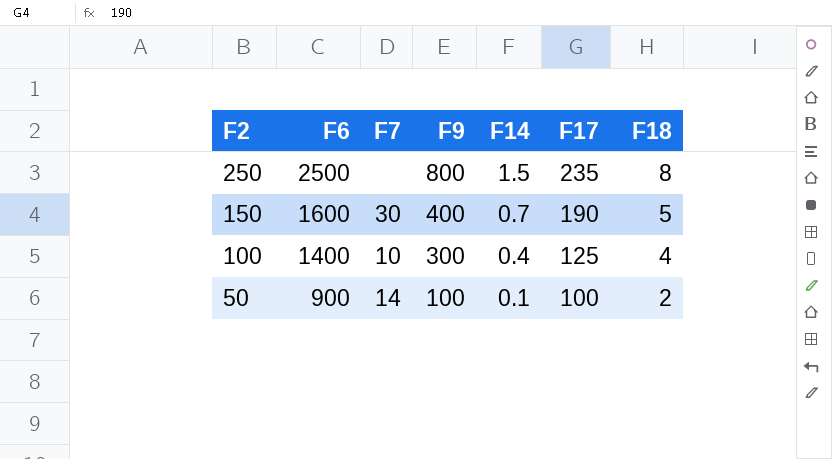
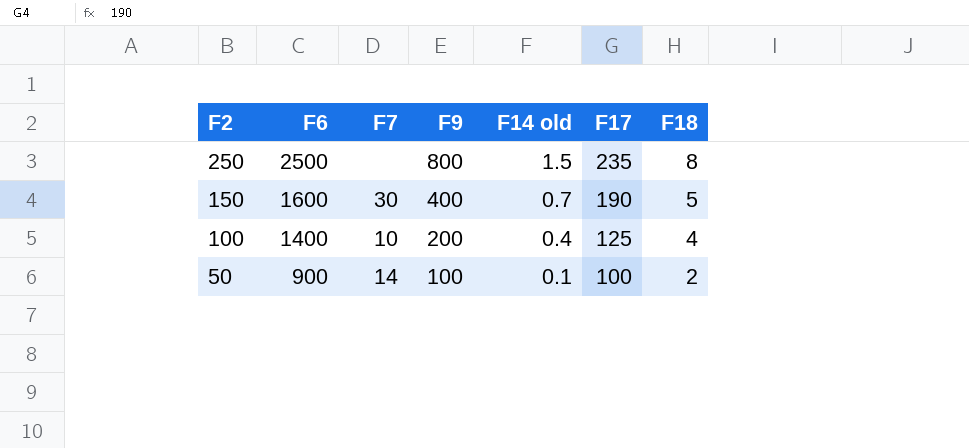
column name: F14 -> F14 old
100 | F9: 300 -> 200

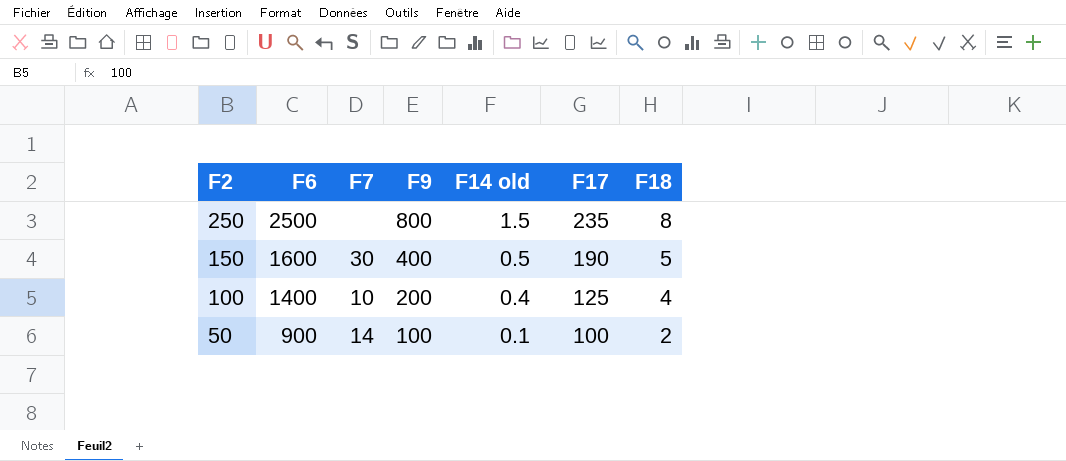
150 | F14 old: 0.7 -> 0.5

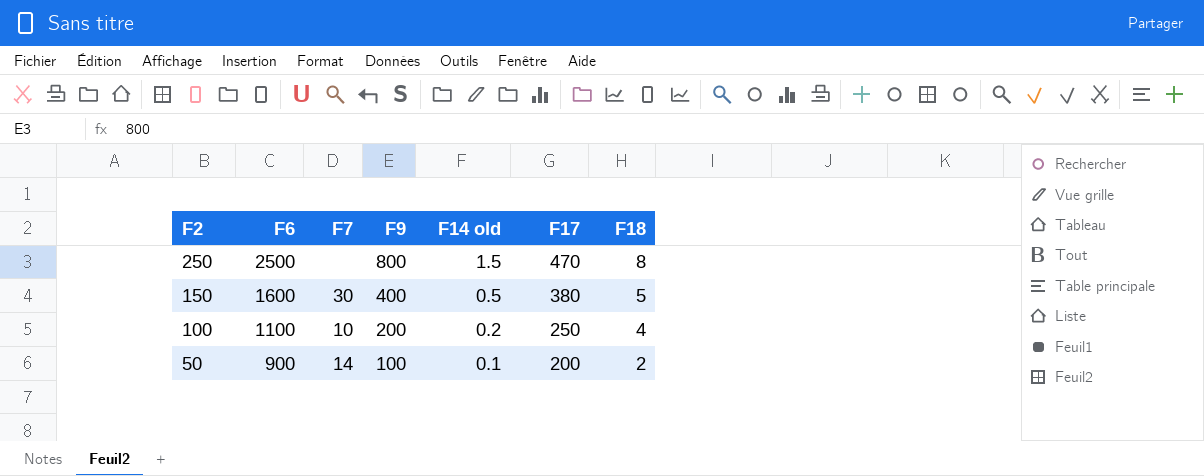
250 | F17: 235 -> 470
150 | F17: 190 -> 380
100 | F6: 1400 -> 1100
100 | F14 old: 0.4 -> 0.2
100 | F17: 125 -> 250
50 | F17: 100 -> 200

